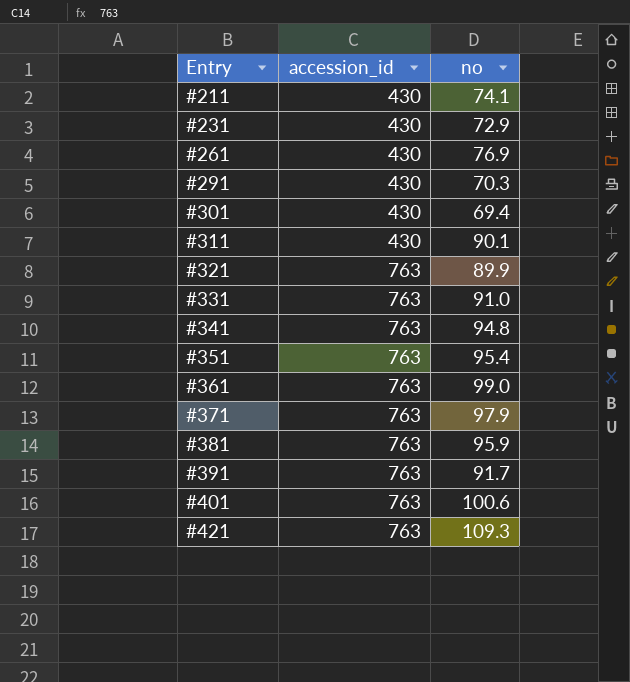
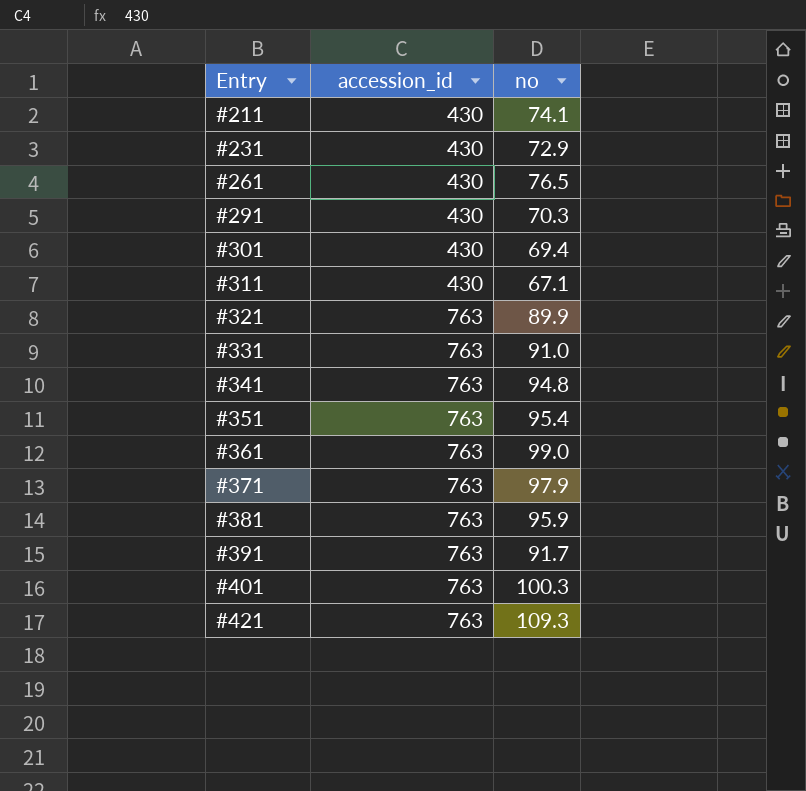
#261 | no: 76.9 -> 76.5
#311 | no: 90.1 -> 67.1
#401 | no: 100.6 -> 100.3

